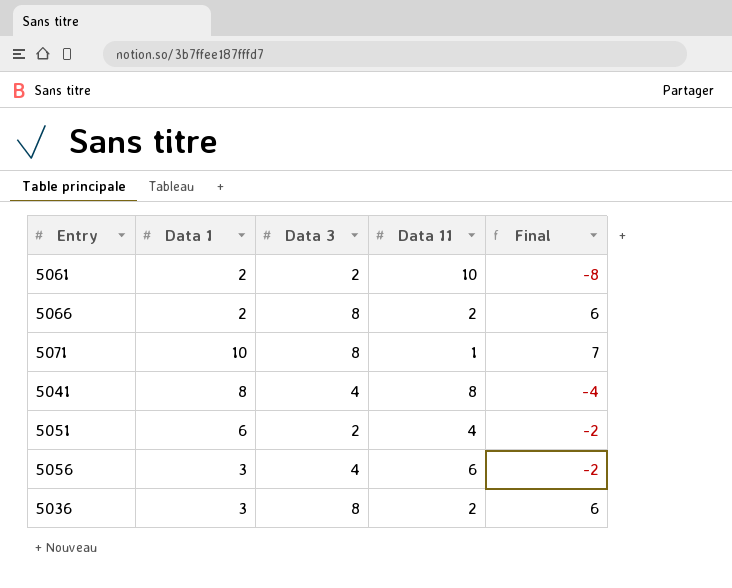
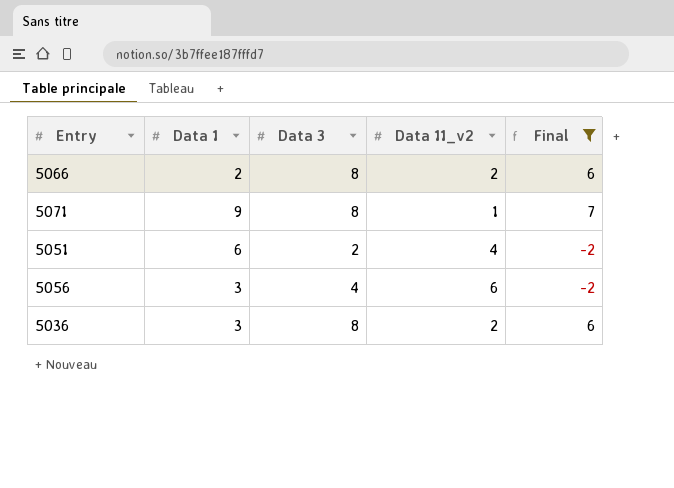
filter: none -> Final >= -2
column name: Data 11 -> Data 11_v2
5071 | Data 1: 10 -> 9

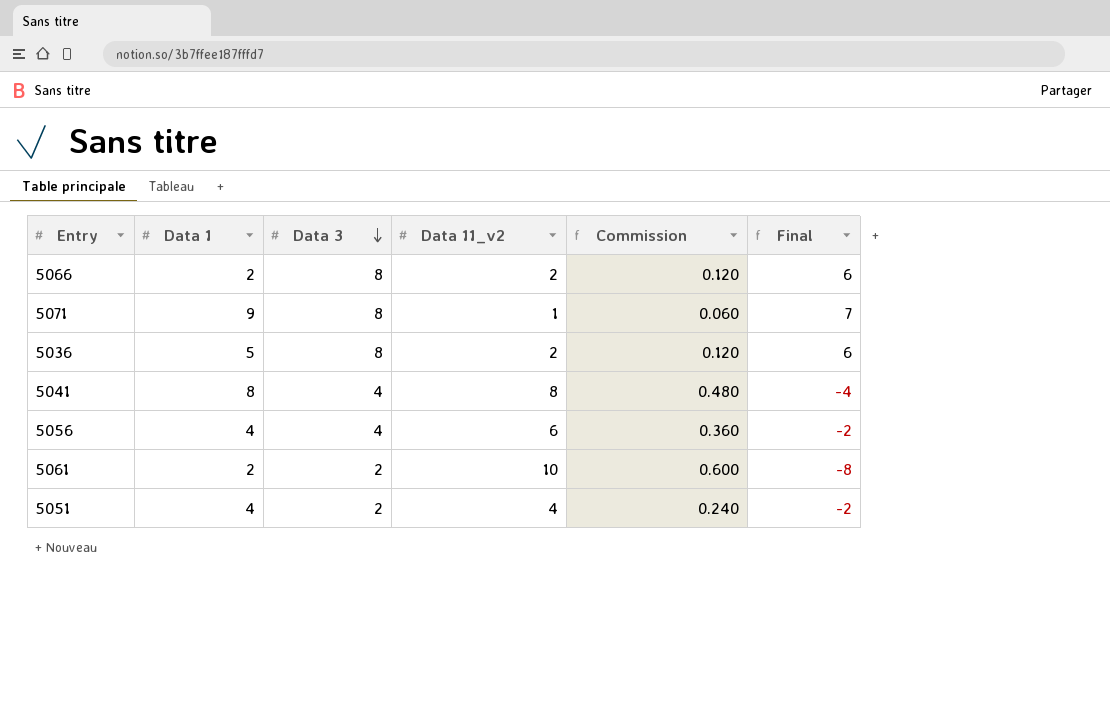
filter: Final >= -2 -> none
row order: none -> Data 3 descending
column Commission | formula: none -> [Data 11_v2] * 0.06
5036 | Data 1: 3 -> 5
5056 | Data 1: 3 -> 4
5051 | Data 1: 6 -> 4

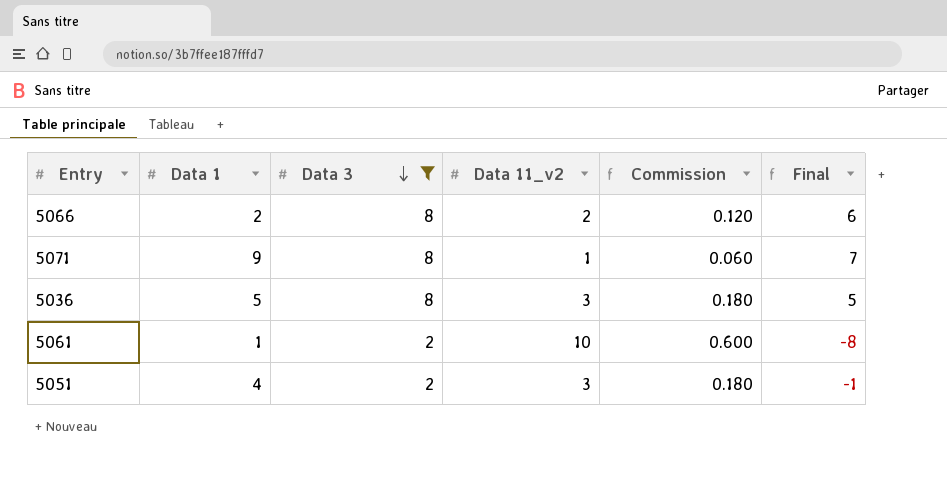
filter: none -> Data 3 != 4
5036 | Data 11_v2: 2 -> 3
5036 | Commission: 0.120 -> 0.180
5036 | Final: 6 -> 5
5061 | Data 1: 2 -> 1
5051 | Data 11_v2: 4 -> 3
5051 | Commission: 0.240 -> 0.180
5051 | Final: -2 -> -1

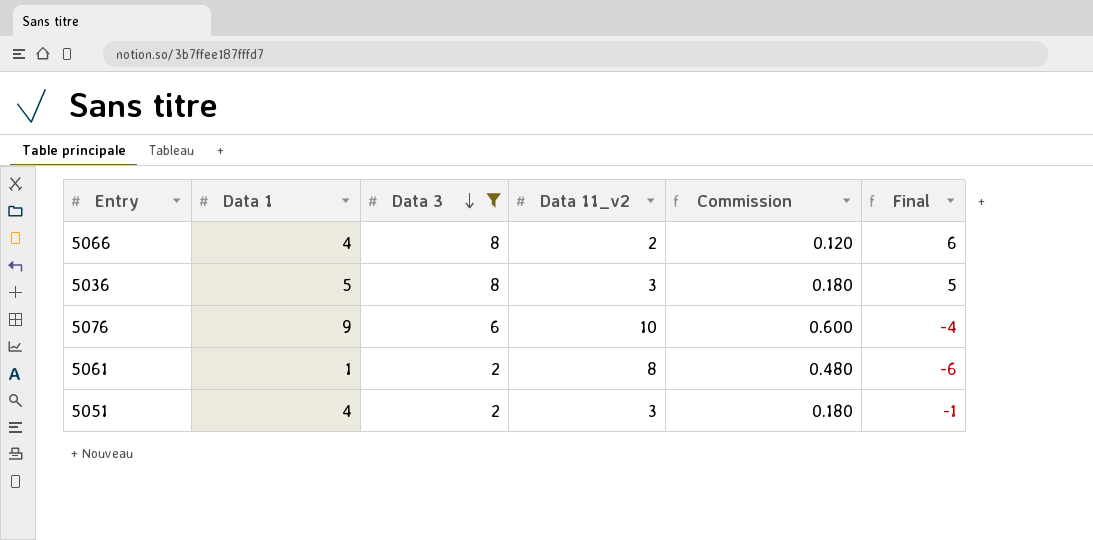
row 5071: 9 | 8 | 1 | 0.060 | 7 -> none
5066 | Data 1: 2 -> 4
row 5076: none -> 9 | 6 | 10 | 0.600 | -4
5061 | Data 11_v2: 10 -> 8
5061 | Commission: 0.600 -> 0.480
5061 | Final: -8 -> -6

